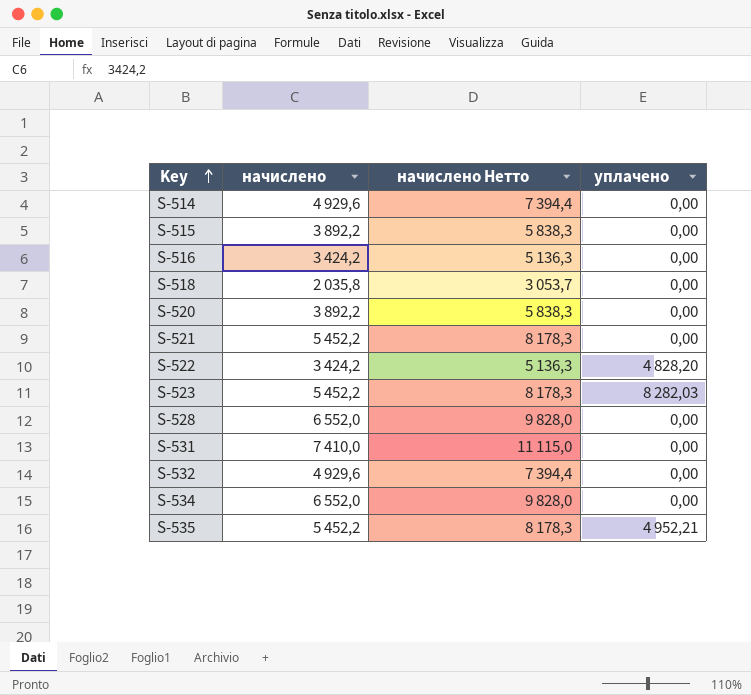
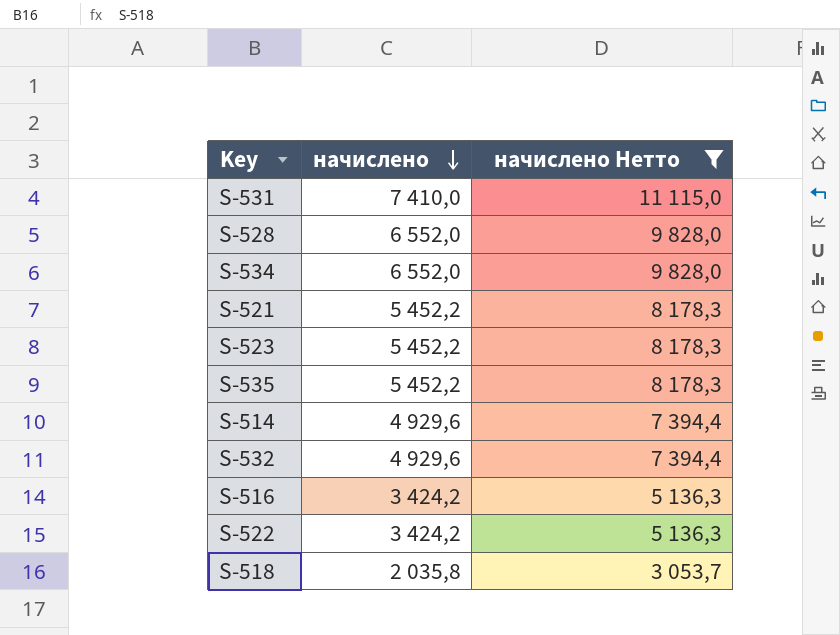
filter: none -> начислено Нетто != 5 838,3
row order: Key ascending -> начислено descending
column уплачено | position: 4 -> none

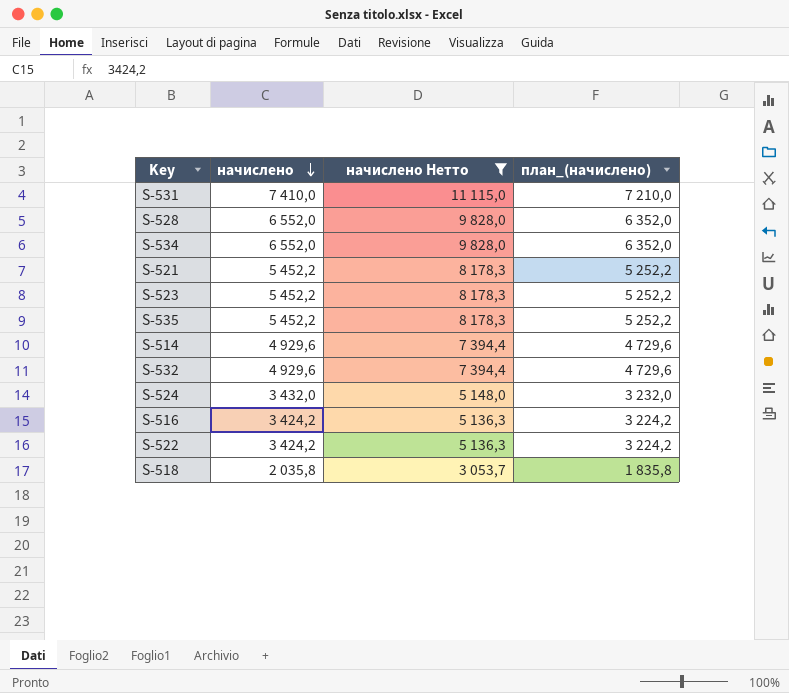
column план_(начислено) | formula: none -> [начислено] - 200
row S-524: none -> 3 432,0 | 5 148,0 | 3 232,0

